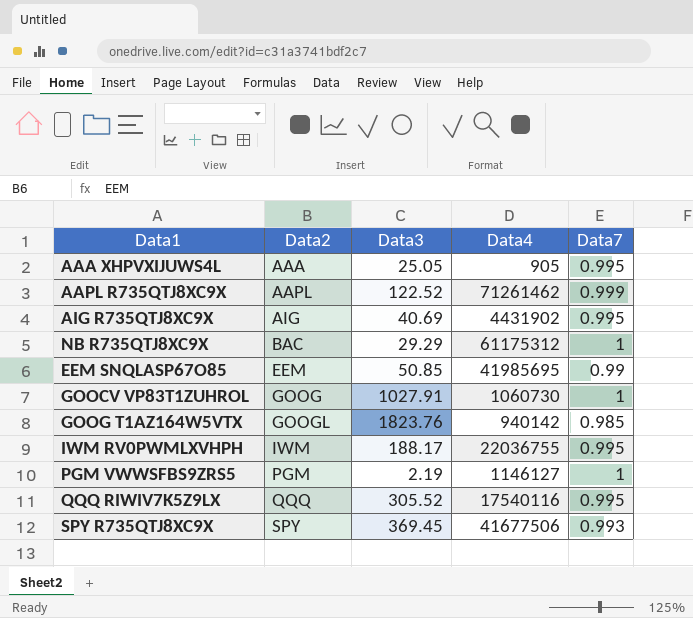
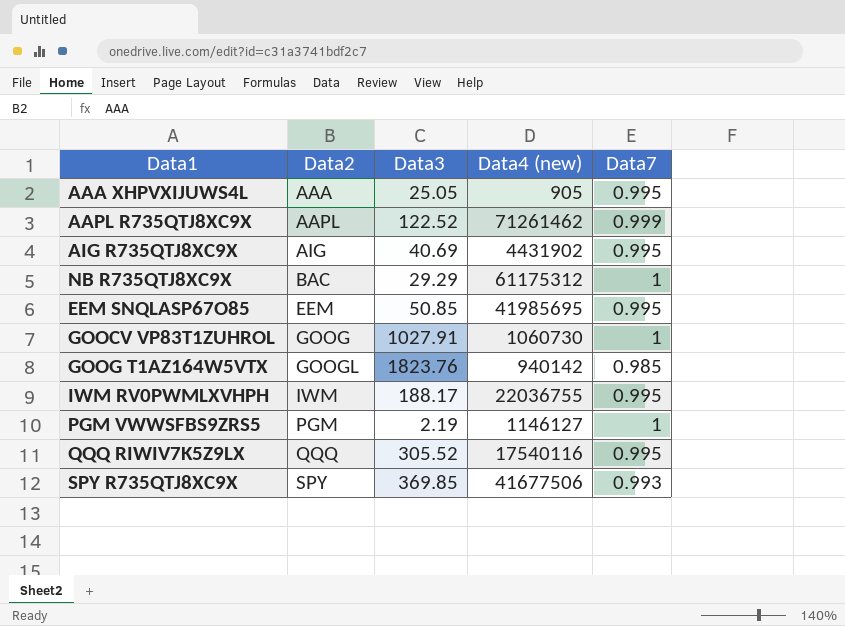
column name: Data4 -> Data4 (new)
EEM SNQLASP67O85 | Data7: 0.99 -> 0.995
SPY R735QTJ8XC9X | Data3: 369.45 -> 369.85

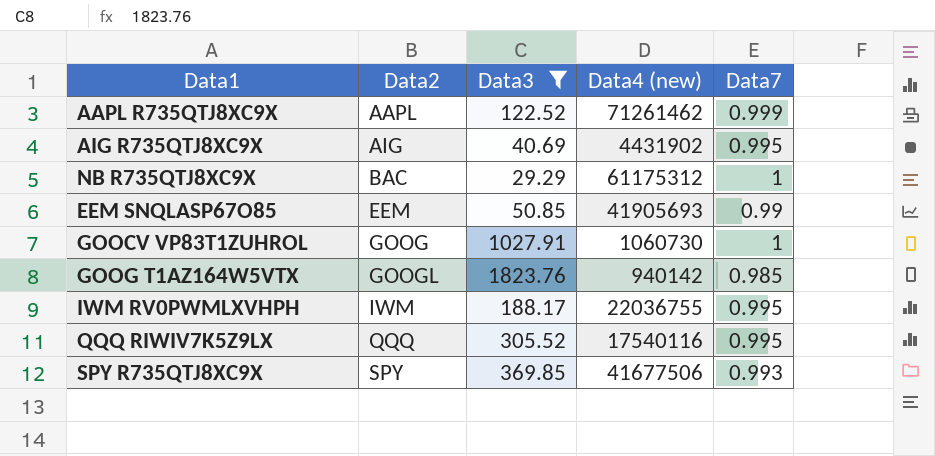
filter: none -> Data3 >= 29.29
EEM SNQLASP67O85 | Data4 (new): 41985695 -> 41905693
EEM SNQLASP67O85 | Data7: 0.995 -> 0.99

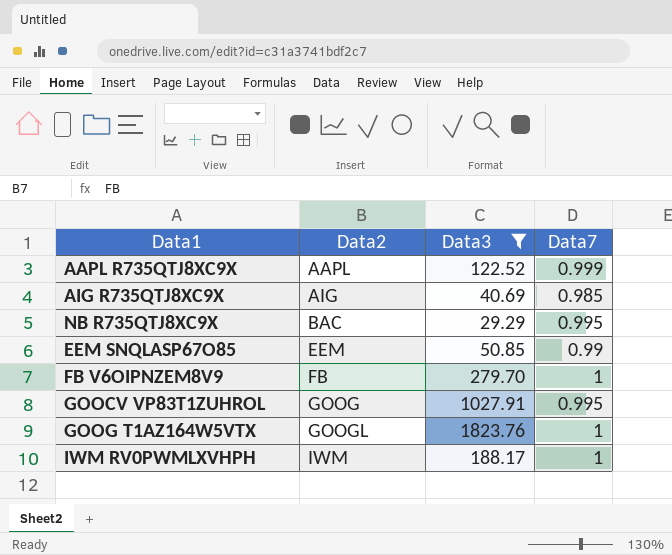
column Data4 (new) | position: 4 -> none
row QQQ RIWIV7K5Z9LX: QQQ | 305.52 | 17540116 | 0.995 -> none
row SPY R735QTJ8XC9X: SPY | 369.85 | 41677506 | 0.993 -> none
AIG R735QTJ8XC9X | Data7: 0.995 -> 0.985
NB R735QTJ8XC9X | Data7: 1 -> 0.995
row FB V6OIPNZEM8V9: none -> FB | 279.70 | 1
GOOCV VP83T1ZUHROL | Data7: 1 -> 0.995
GOOG T1AZ164W5VTX | Data7: 0.985 -> 1
IWM RV0PWMLXVHPH | Data7: 0.995 -> 1

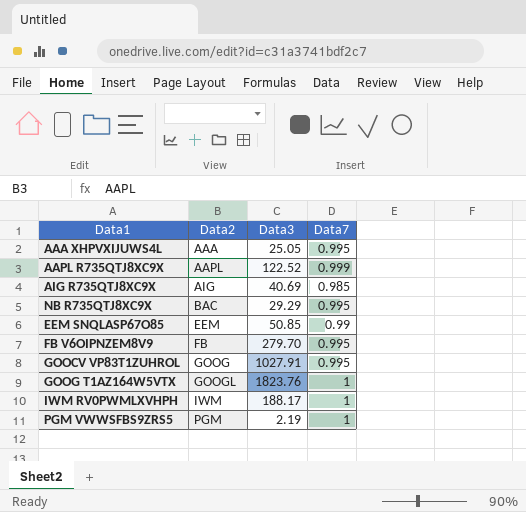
filter: Data3 >= 29.29 -> none
FB V6OIPNZEM8V9 | Data7: 1 -> 0.995

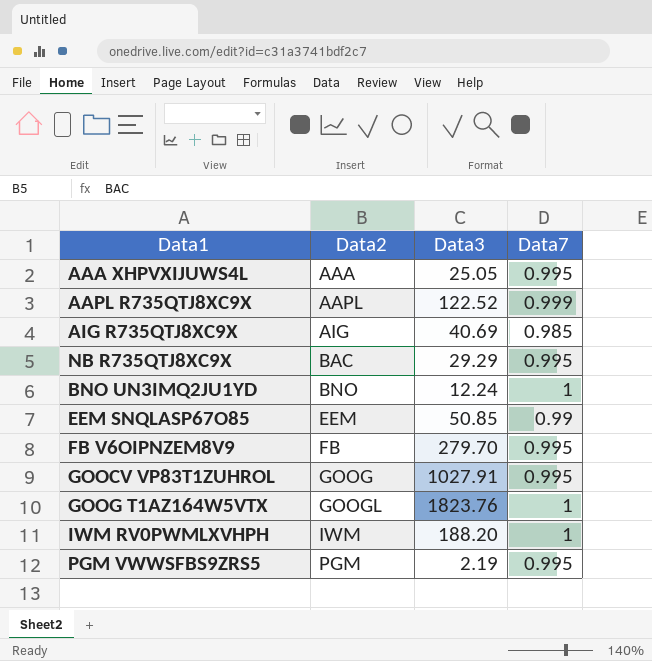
row BNO UN3IMQ2JU1YD: none -> BNO | 12.24 | 1
IWM RV0PWMLXVHPH | Data3: 188.17 -> 188.20
PGM VWWSFBS9ZRS5 | Data7: 1 -> 0.995

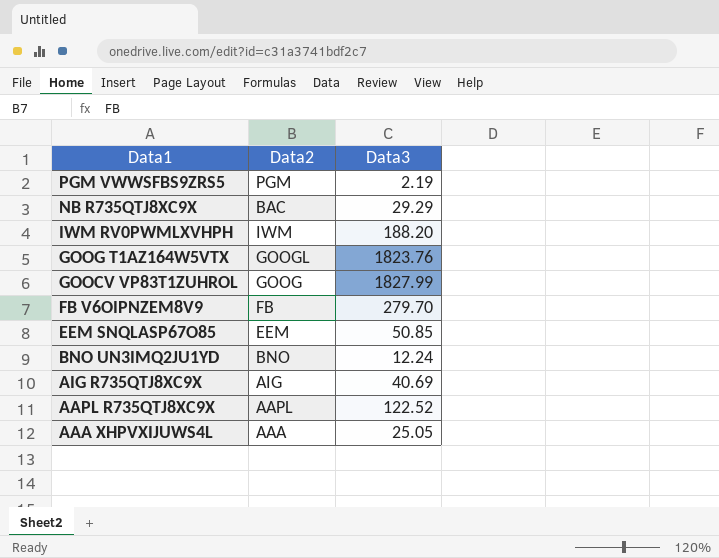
row order: Data2 ascending -> Data1 descending
column Data7 | position: 4 -> none
GOOCV VP83T1ZUHROL | Data3: 1027.91 -> 1827.99

